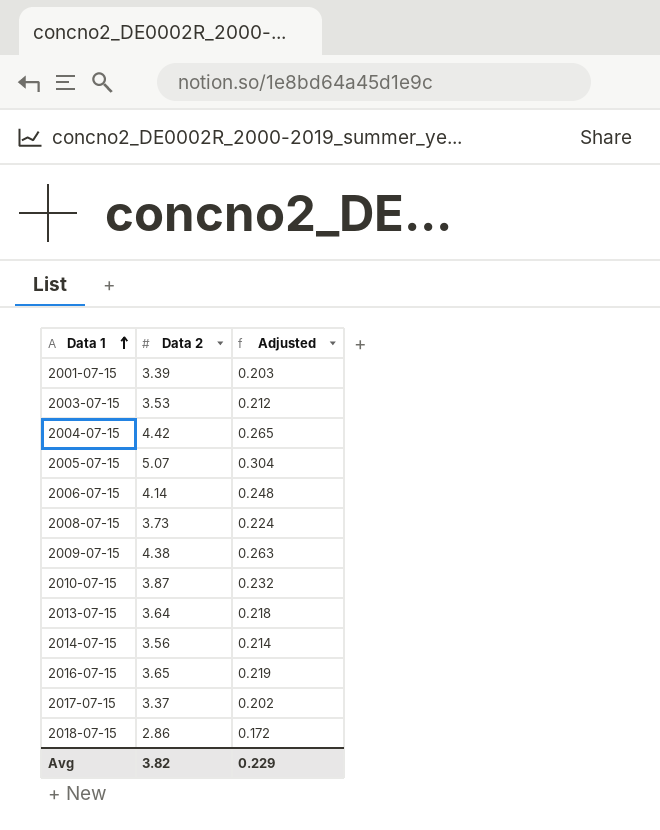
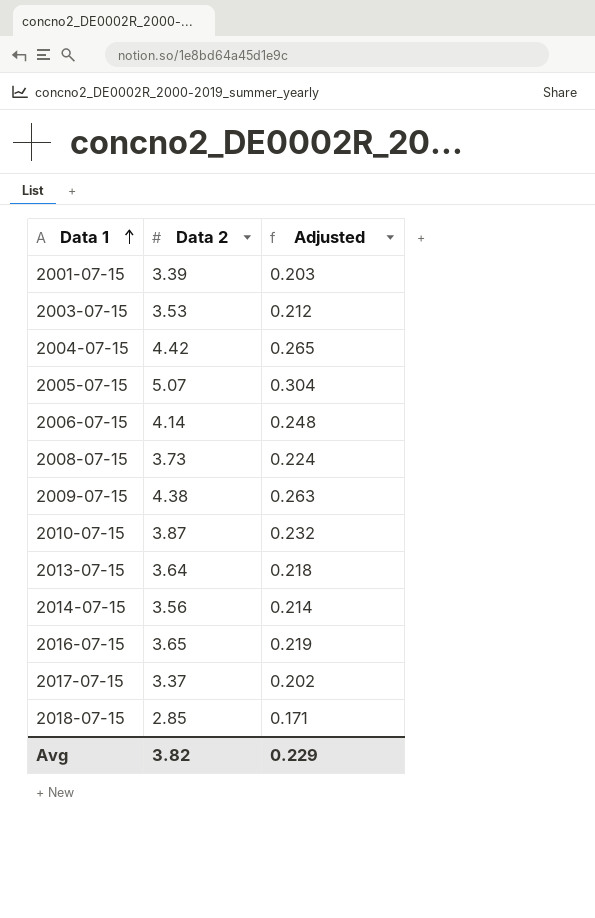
2018-07-15 | Data 2: 2.86 -> 2.85
2018-07-15 | Adjusted: 0.172 -> 0.171

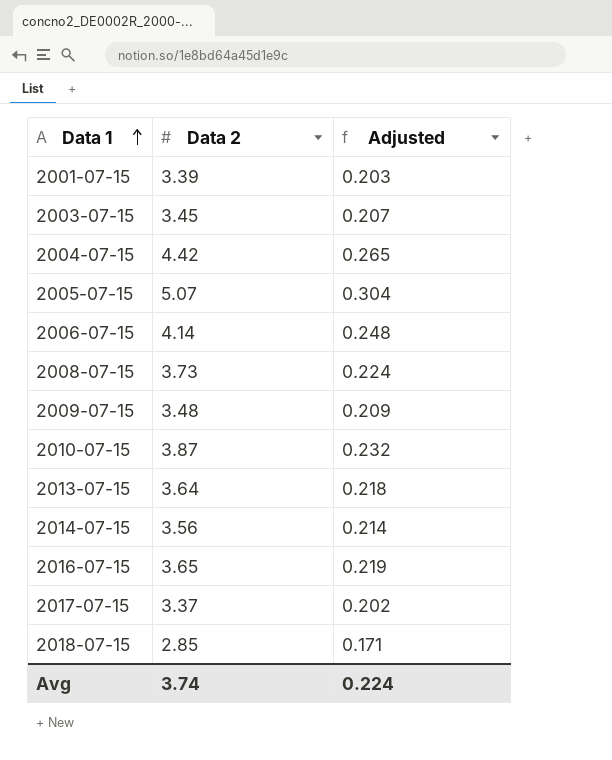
2003-07-15 | Data 2: 3.53 -> 3.45
2003-07-15 | Adjusted: 0.212 -> 0.207
2009-07-15 | Data 2: 4.38 -> 3.48
2009-07-15 | Adjusted: 0.263 -> 0.209
Avg | Data 2: 3.82 -> 3.74
Avg | Adjusted: 0.229 -> 0.224

